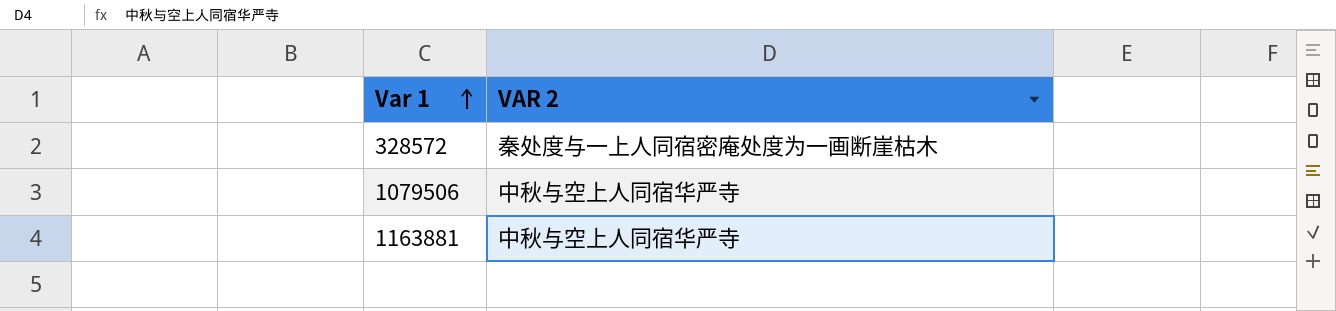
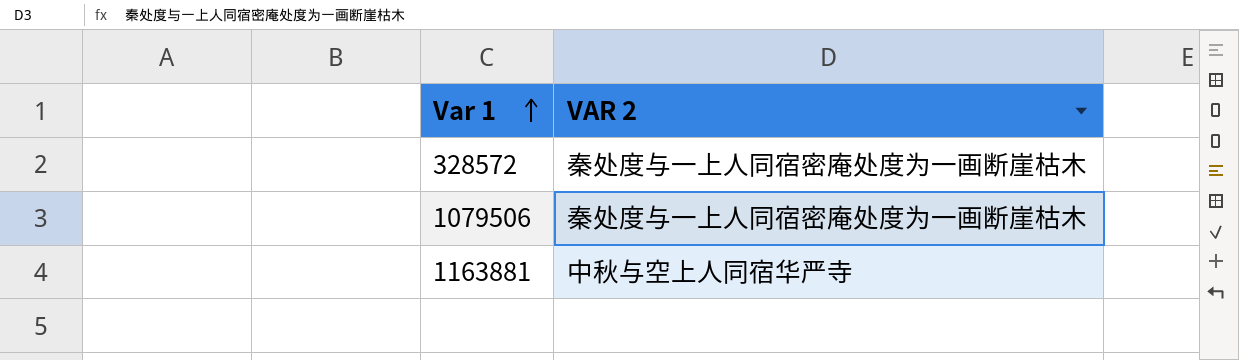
1079506 | VAR 2: 中秋与空上人同宿华严寺 -> 秦处度与一上人同宿密庵处度为一画断崖枯木

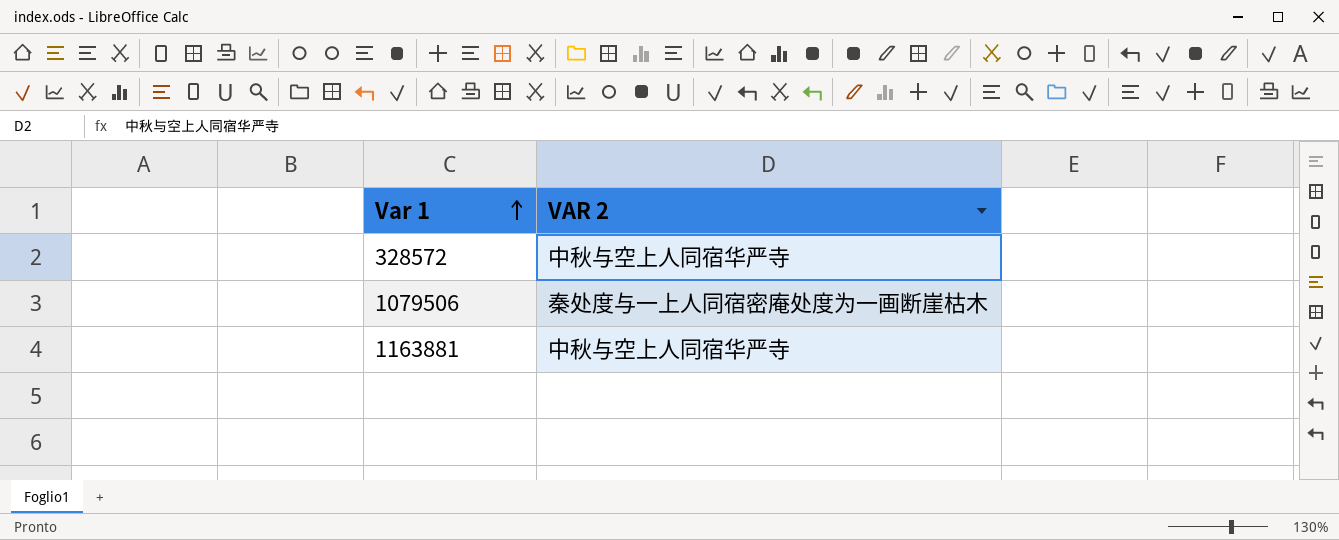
328572 | VAR 2: 秦处度与一上人同宿密庵处度为一画断崖枯木 -> 中秋与空上人同宿华严寺

